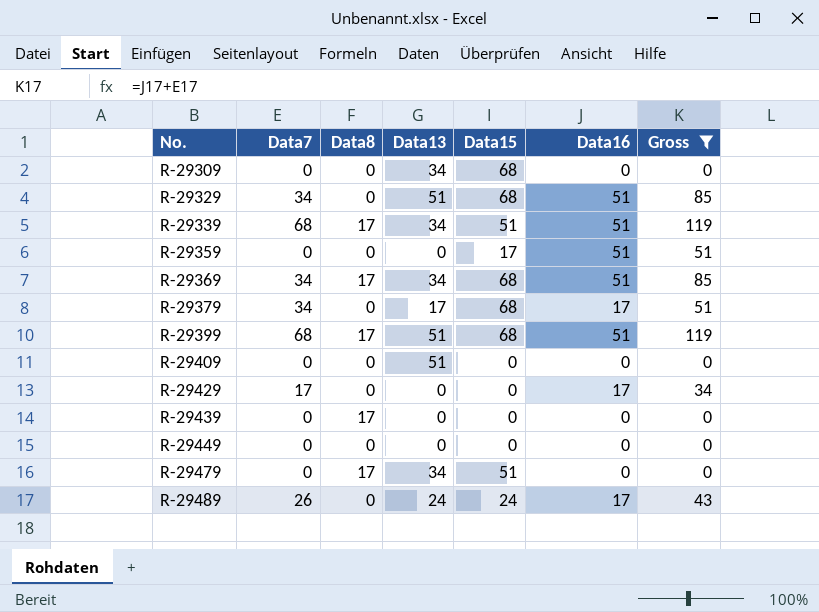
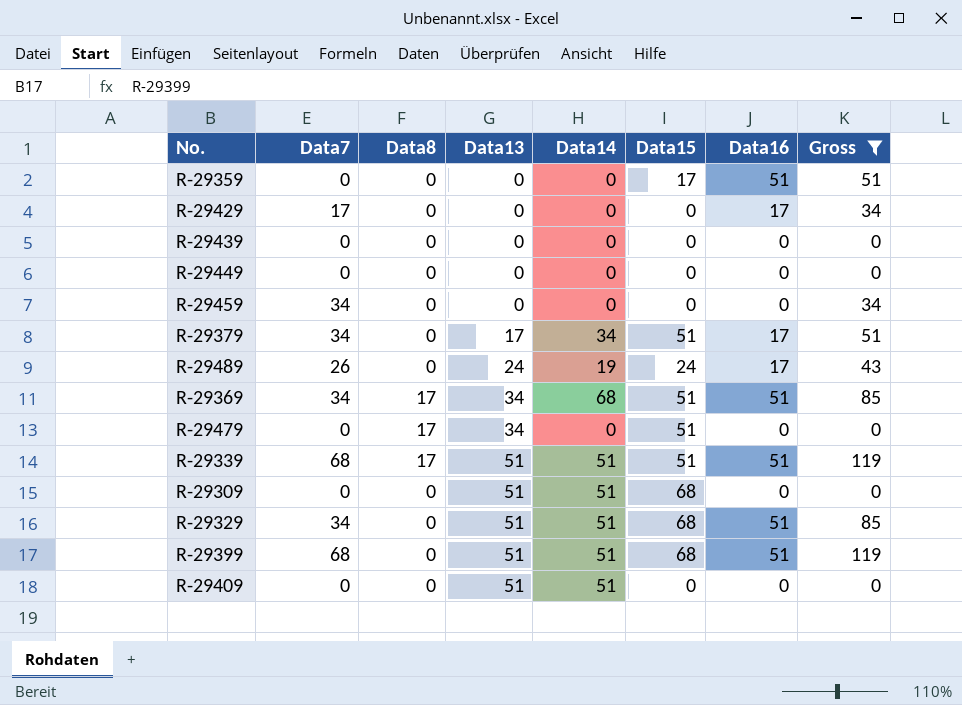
row order: No. ascending -> Data13 ascending
column Data14 | position: none -> 5
R-29439 | Data8: 17 -> 0
row R-29459: none -> 34 | 0 | 0 | 0 | 0 | 0 | 34
R-29379 | Data15: 68 -> 51
R-29369 | Data15: 68 -> 51
R-29339 | Data13: 34 -> 51
R-29309 | Data13: 34 -> 51
R-29399 | Data8: 17 -> 0

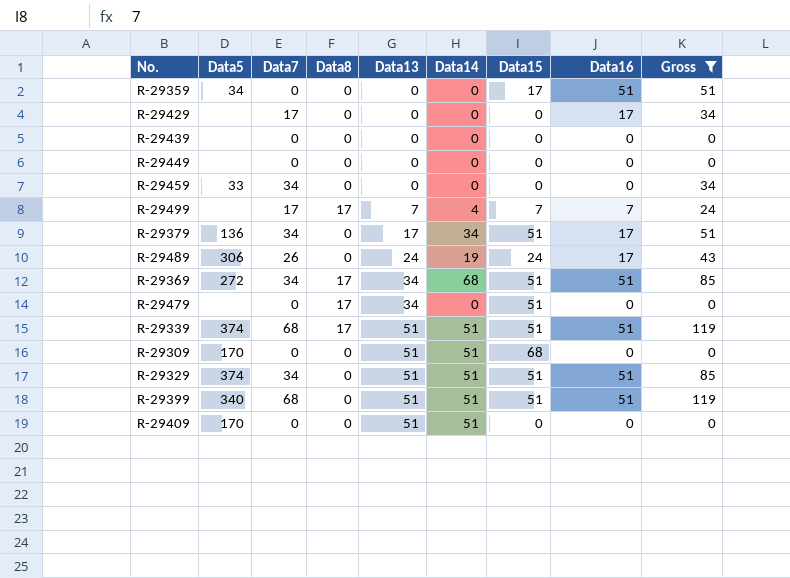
column Data5 | position: none -> 2
row R-29499: none -> none | 17 | 17 | 7 | 4 | 7 | 7 | 24
R-29329 | Data15: 68 -> 51
R-29399 | Data15: 68 -> 51

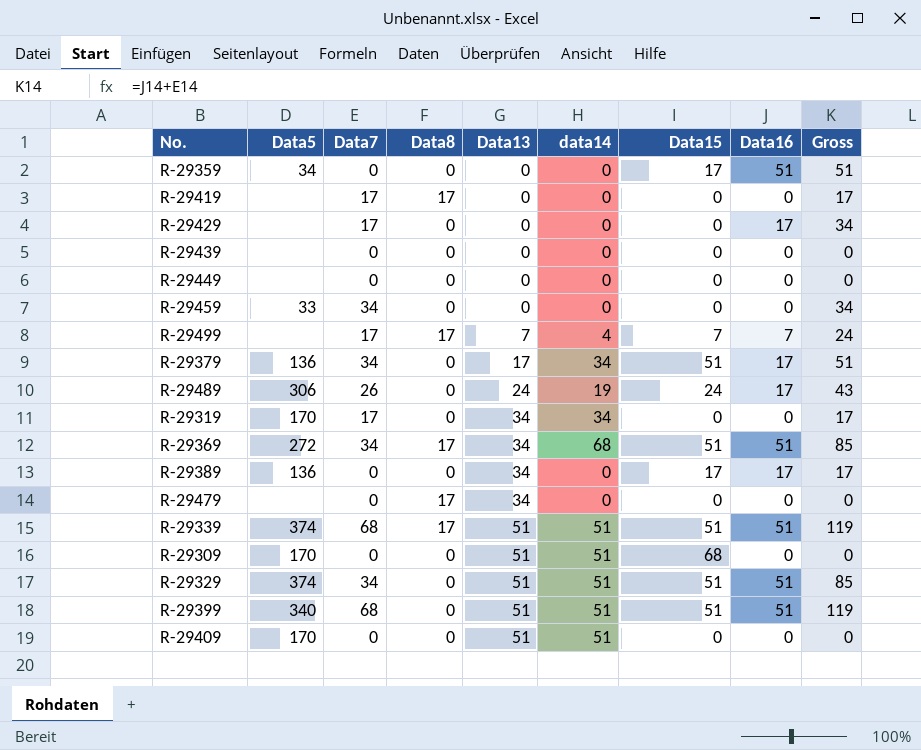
filter: Gross != 17 -> none
column name: Data14 -> data14
R-29479 | Data15: 51 -> 0

